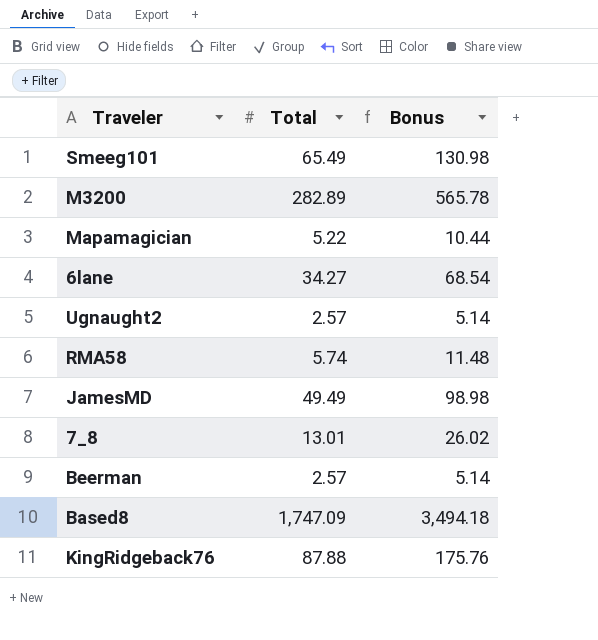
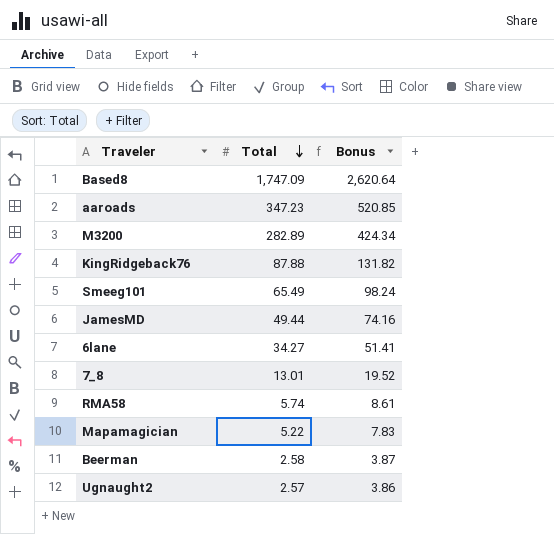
row order: none -> Total descending
column Bonus | formula: [Total] * 2 -> [Total] * 1.5
row aaroads: none -> 347.23 | 520.85
JamesMD | Total: 49.49 -> 49.44
Beerman | Total: 2.57 -> 2.58

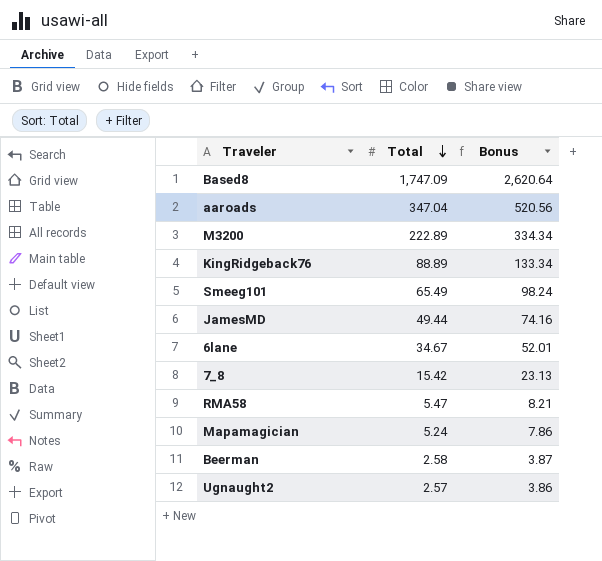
aaroads | Total: 347.23 -> 347.04
aaroads | Bonus: 520.85 -> 520.56
M3200 | Total: 282.89 -> 222.89
M3200 | Bonus: 424.34 -> 334.34
KingRidgeback76 | Total: 87.88 -> 88.89
KingRidgeback76 | Bonus: 131.82 -> 133.34
6lane | Total: 34.27 -> 34.67
6lane | Bonus: 51.41 -> 52.01
7_8 | Total: 13.01 -> 15.42
7_8 | Bonus: 19.52 -> 23.13
RMA58 | Total: 5.74 -> 5.47
RMA58 | Bonus: 8.61 -> 8.21
Mapamagician | Total: 5.22 -> 5.24
Mapamagician | Bonus: 7.83 -> 7.86

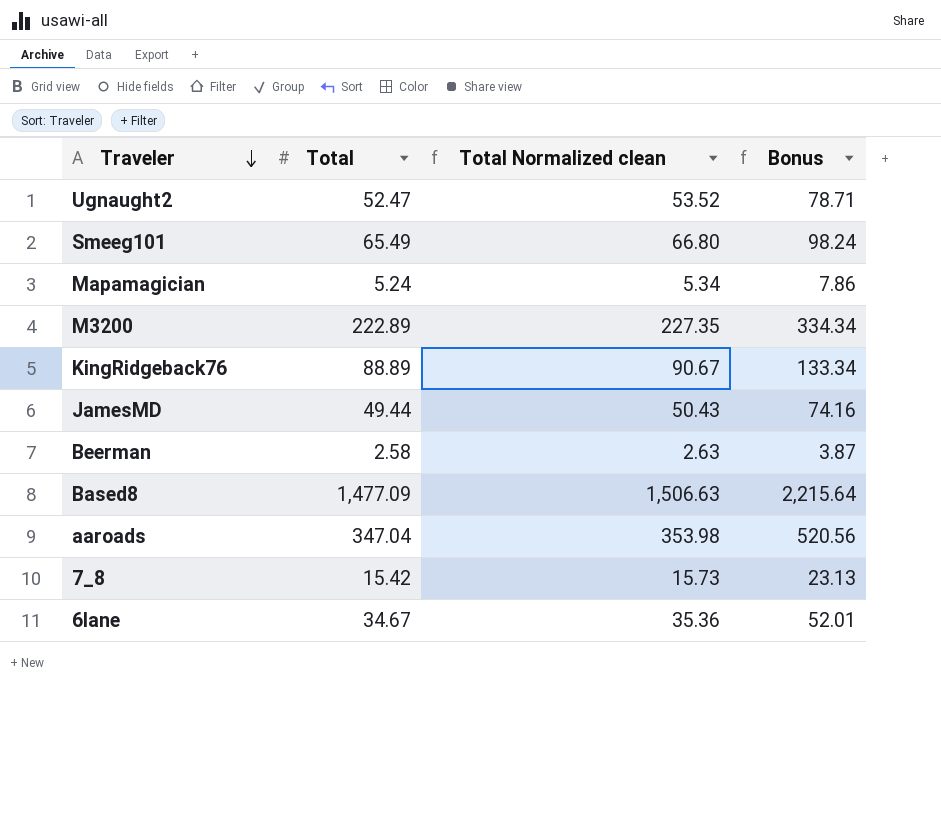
row order: Total descending -> Traveler descending
column Total Normalized clean | formula: none -> [Total] * 1.02
row RMA58: 5.47 | 8.21 -> none
Ugnaught2 | Total: 2.57 -> 52.47
Ugnaught2 | Bonus: 3.86 -> 78.71
Based8 | Total: 1,747.09 -> 1,477.09
Based8 | Bonus: 2,620.64 -> 2,215.64

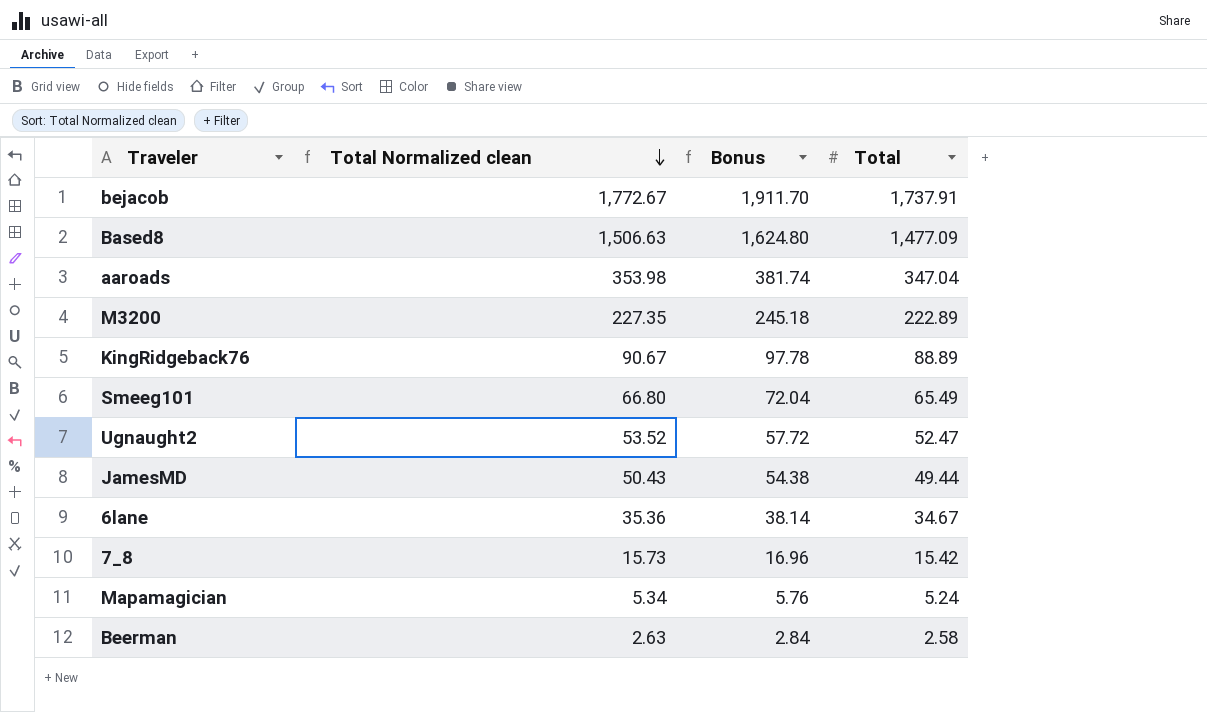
row order: Traveler descending -> Total Normalized clean descending
column Bonus | formula: [Total] * 1.5 -> [Total] * 1.1
column Total | position: 2 -> 4
row bejacob: none -> 1,772.67 | 1,911.70 | 1,737.91

